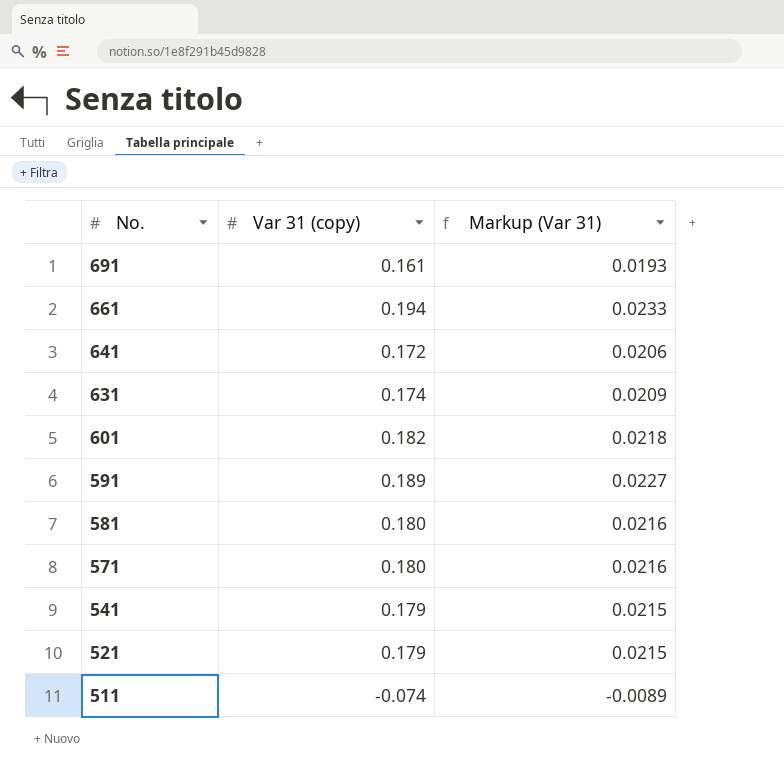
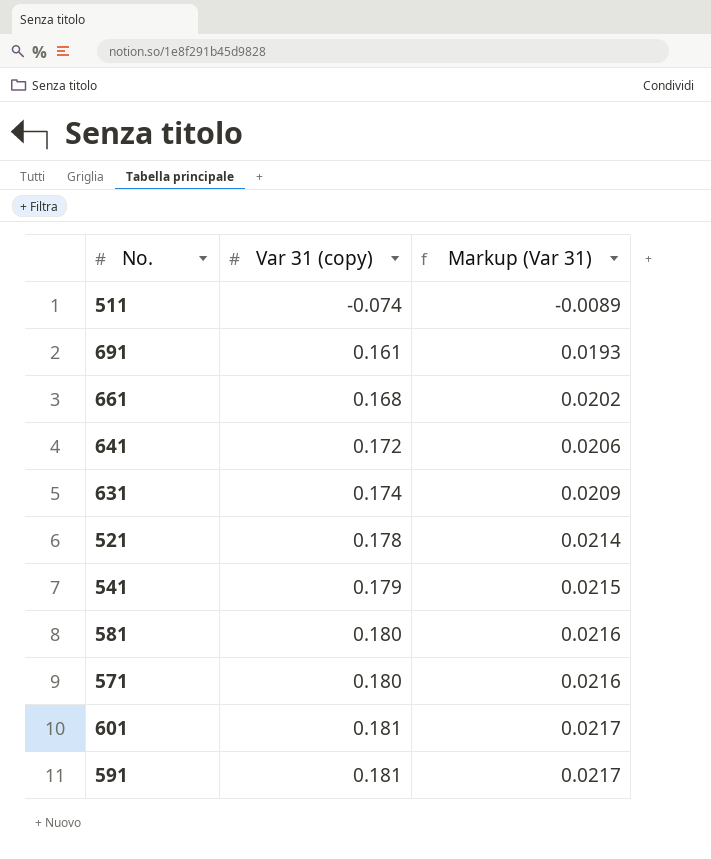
row order: No. descending -> Var 31 (copy) ascending
661 | Var 31 (copy): 0.194 -> 0.168
661 | Markup (Var 31): 0.0233 -> 0.0202
521 | Var 31 (copy): 0.179 -> 0.178
521 | Markup (Var 31): 0.0215 -> 0.0214
601 | Var 31 (copy): 0.182 -> 0.181
601 | Markup (Var 31): 0.0218 -> 0.0217
591 | Var 31 (copy): 0.189 -> 0.181
591 | Markup (Var 31): 0.0227 -> 0.0217

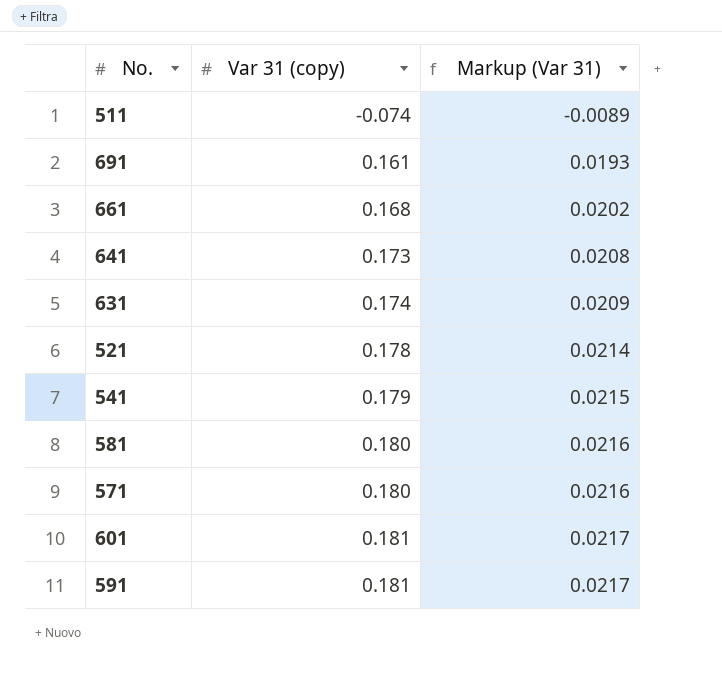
641 | Var 31 (copy): 0.172 -> 0.173
641 | Markup (Var 31): 0.0206 -> 0.0208

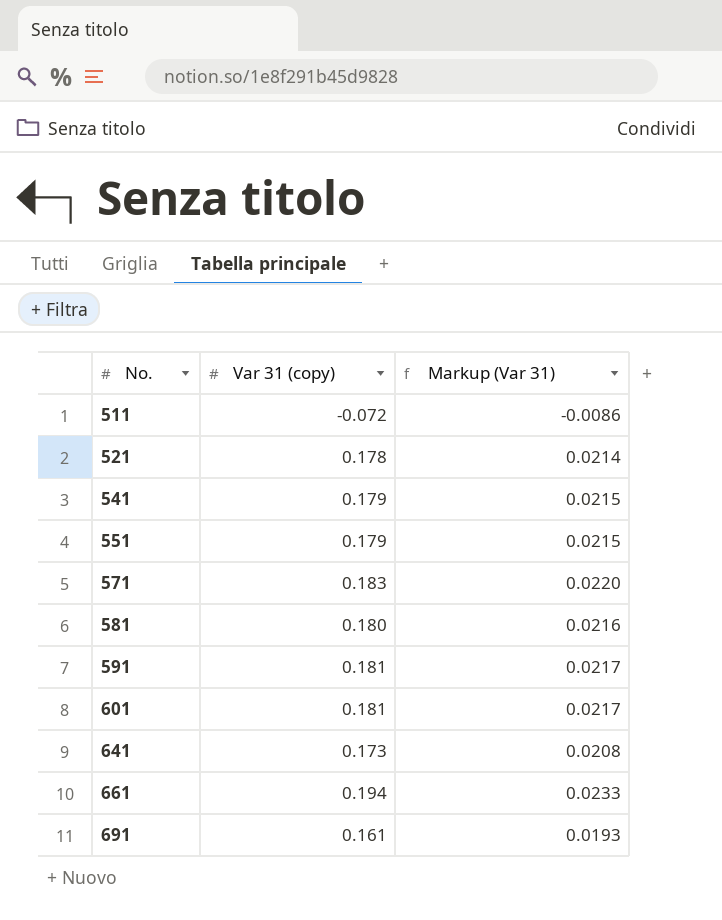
row order: Var 31 (copy) ascending -> No. ascending
row 631: 0.174 | 0.0209 -> none
511 | Var 31 (copy): -0.074 -> -0.072
511 | Markup (Var 31): -0.0089 -> -0.0086
row 551: none -> 0.179 | 0.0215
571 | Var 31 (copy): 0.180 -> 0.183
571 | Markup (Var 31): 0.0216 -> 0.0220
661 | Var 31 (copy): 0.168 -> 0.194
661 | Markup (Var 31): 0.0202 -> 0.0233

